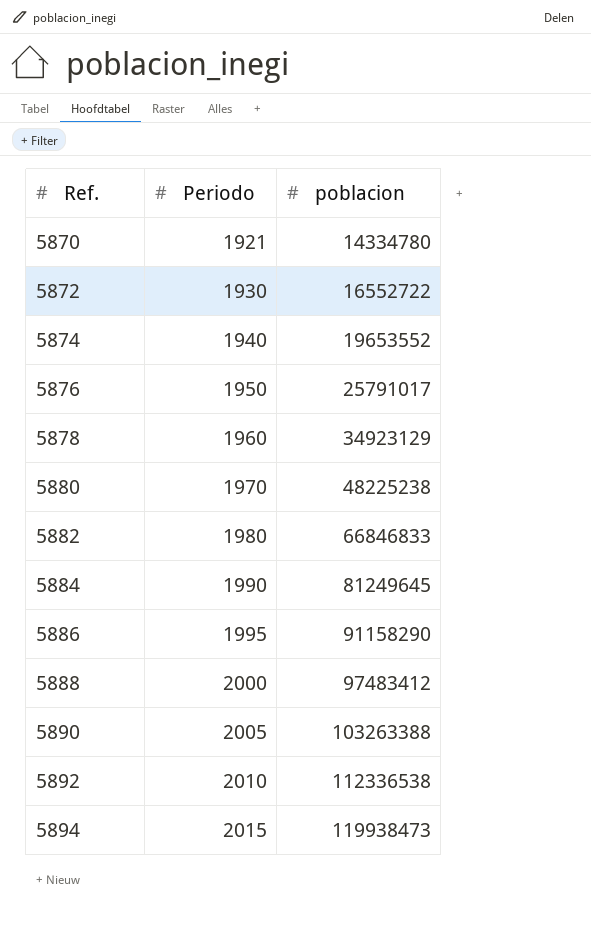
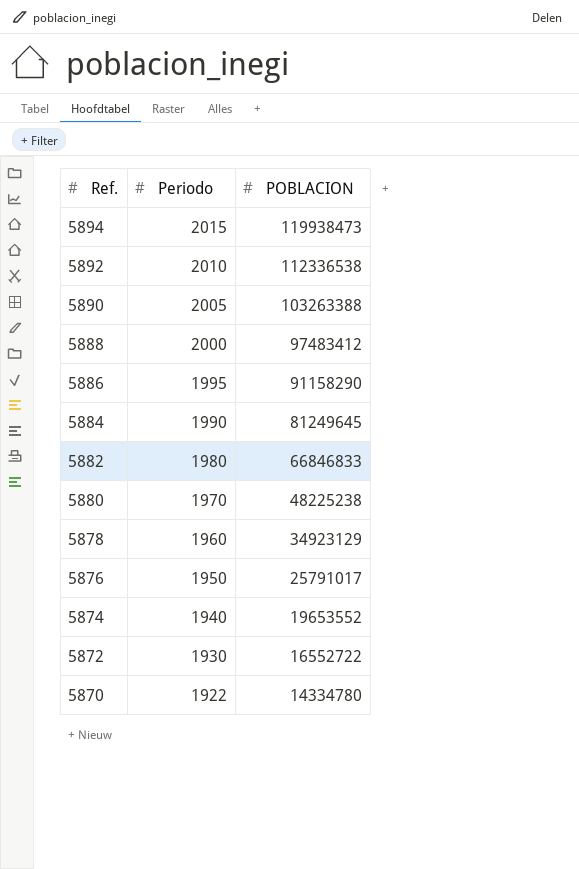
row order: Ref. ascending -> Ref. descending
column name: poblacion -> POBLACION
5870 | Periodo: 1921 -> 1922

